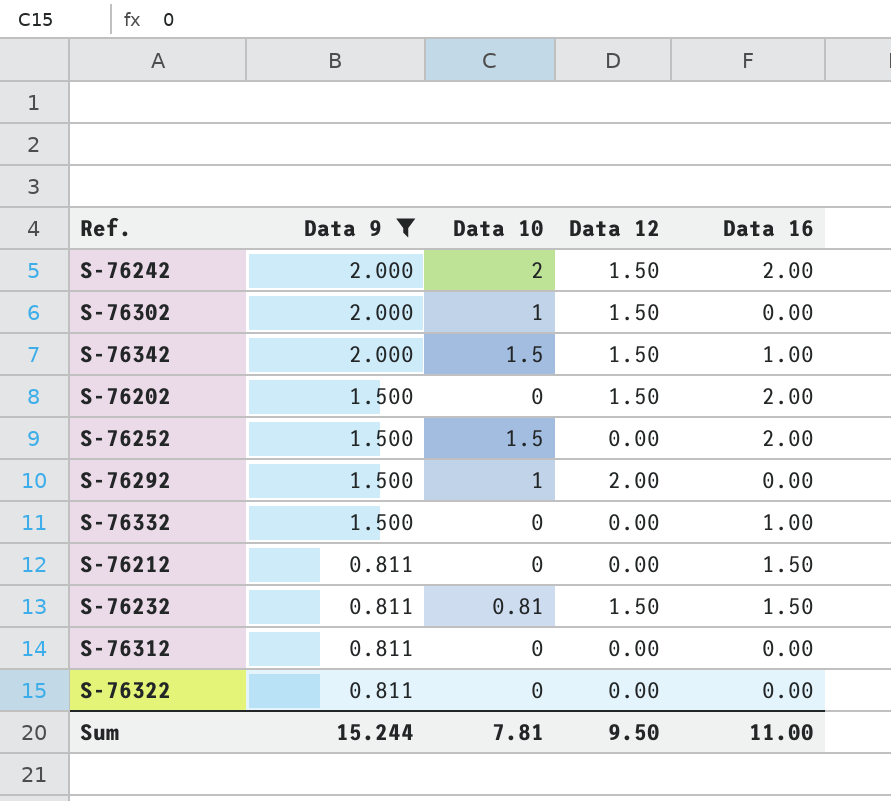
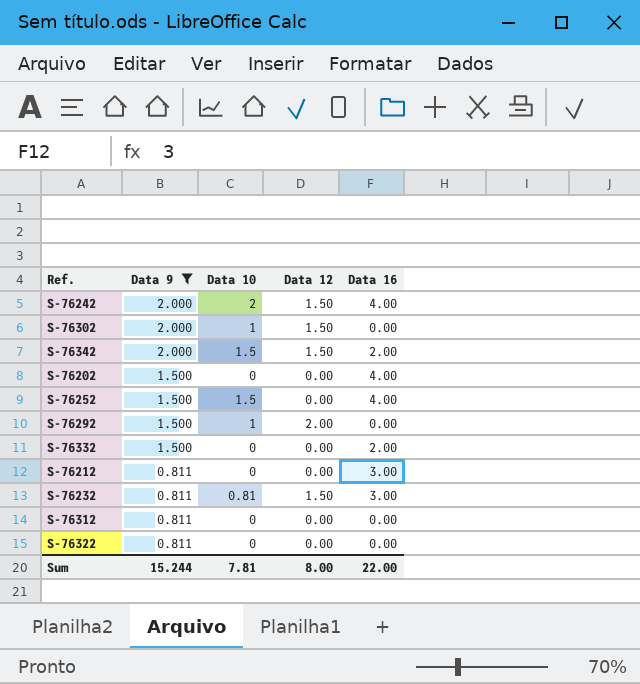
S-76242 | Data 16: 2.00 -> 4.00
S-76342 | Data 16: 1.00 -> 2.00
S-76202 | Data 12: 1.50 -> 0.00
S-76202 | Data 16: 2.00 -> 4.00
S-76252 | Data 16: 2.00 -> 4.00
S-76332 | Data 16: 1.00 -> 2.00
S-76212 | Data 16: 1.50 -> 3.00
S-76232 | Data 16: 1.50 -> 3.00
Sum | Data 12: 9.50 -> 8.00
Sum | Data 16: 11.00 -> 22.00

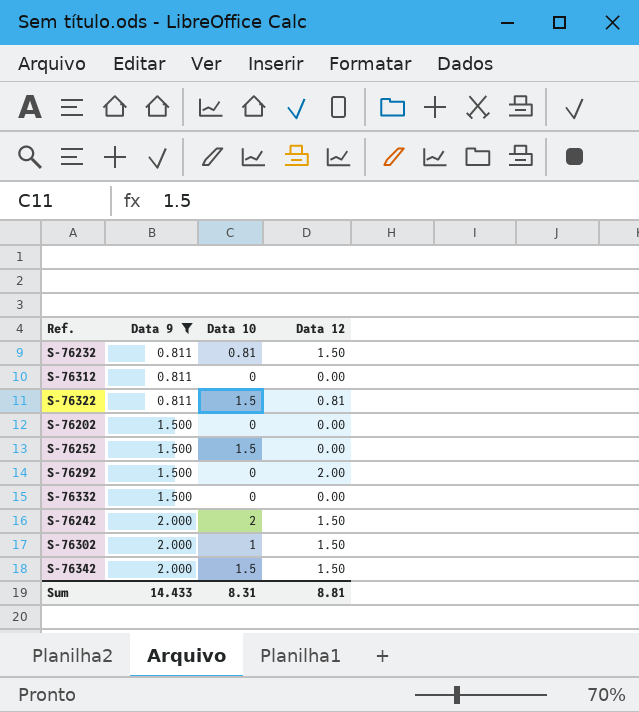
row order: Data 9 descending -> Data 9 ascending
column Data 16 | position: 5 -> none
row S-76212: 0.811 | 0 | 0.00 | 3.00 -> none
S-76322 | Data 10: 0 -> 1.5
S-76322 | Data 12: 0.00 -> 0.81
S-76292 | Data 10: 1 -> 0
Sum | Data 9: 15.244 -> 14.433
Sum | Data 10: 7.81 -> 8.31
Sum | Data 12: 8.00 -> 8.81

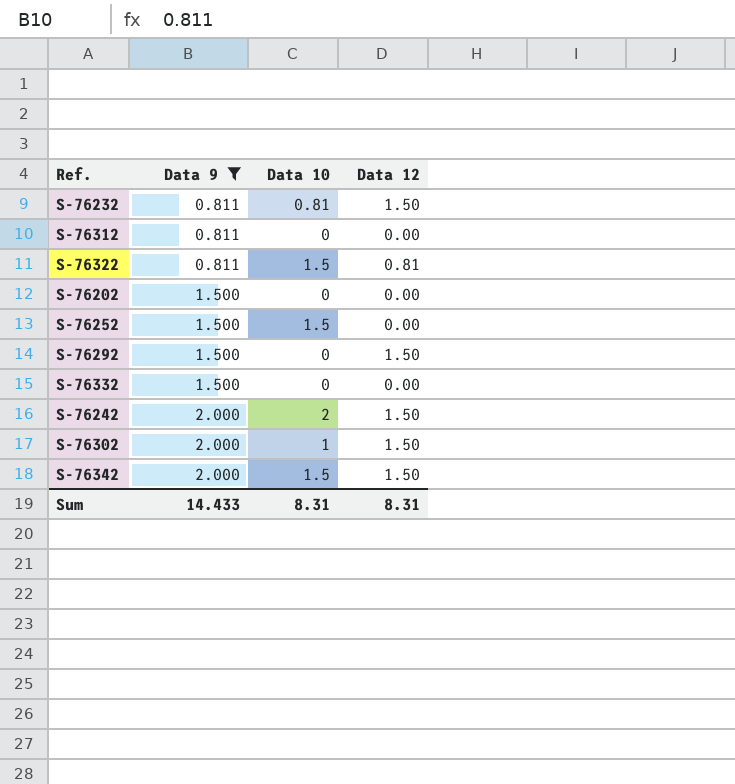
S-76292 | Data 12: 2.00 -> 1.50
Sum | Data 12: 8.81 -> 8.31

